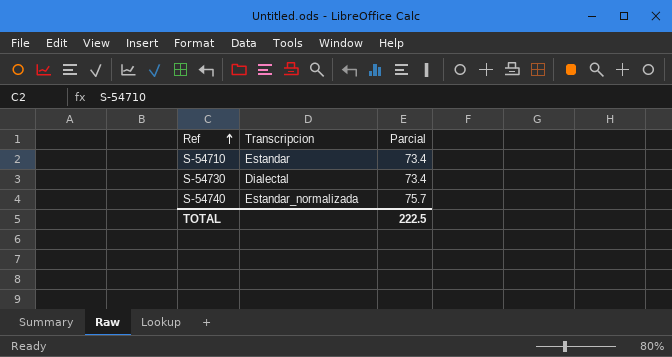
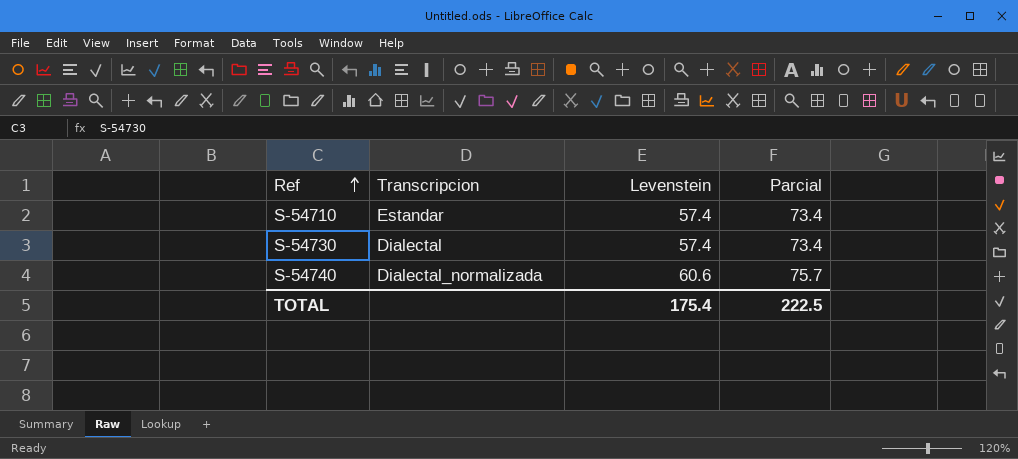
column Levenstein | position: none -> 3
S-54740 | Transcripcion: Estandar_normalizada -> Dialectal_normalizada

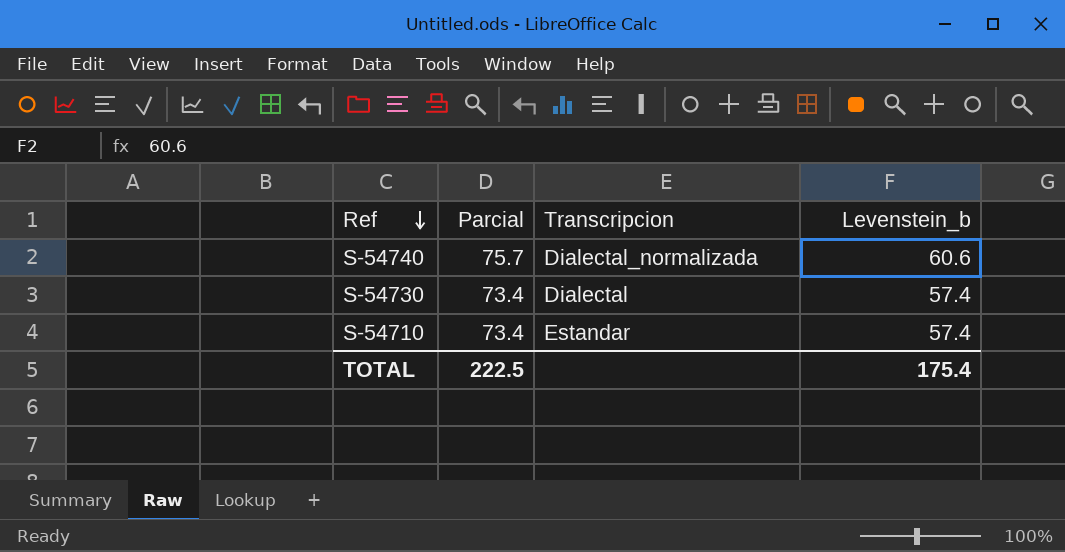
row order: Ref ascending -> Ref descending
column Parcial | position: 4 -> 2
column name: Levenstein -> Levenstein_b

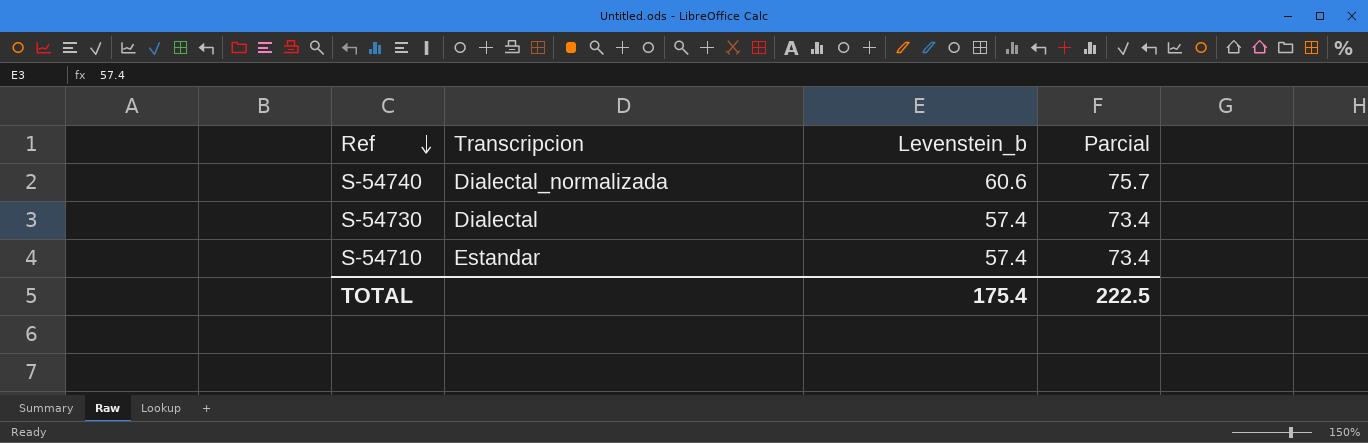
column Parcial | position: 2 -> 4

